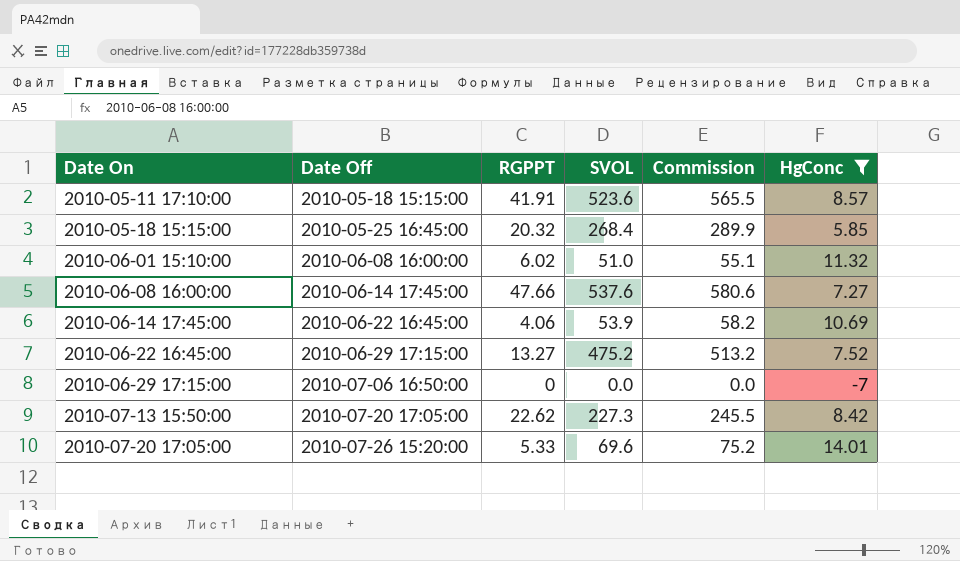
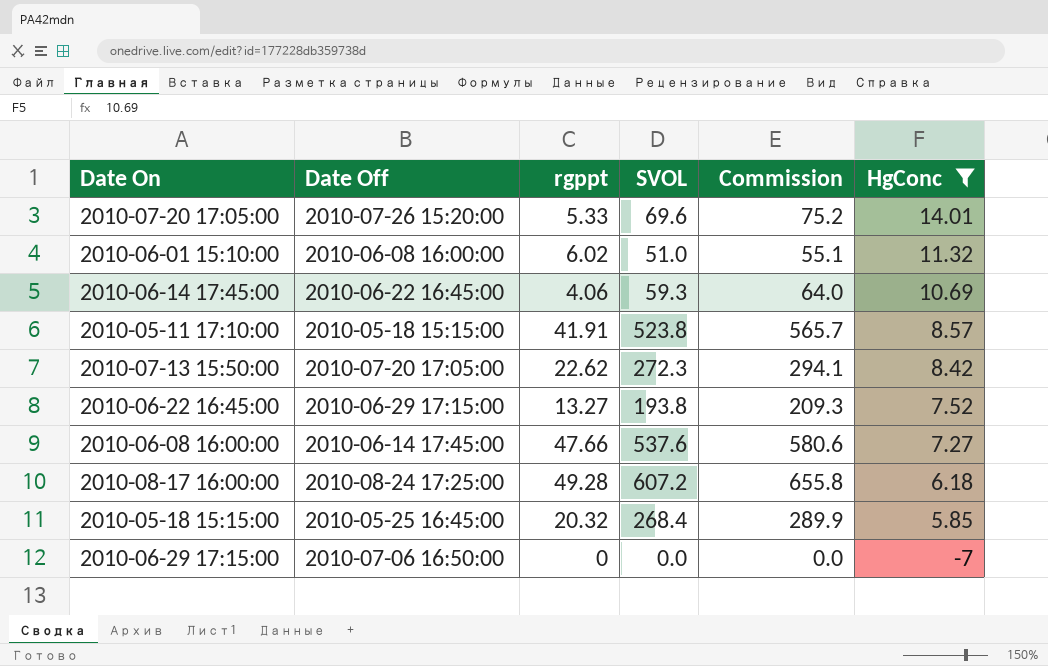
row order: Date On ascending -> HgConc descending
column name: RGPPT -> rgppt
2010-06-14 17:45:00 | SVOL: 53.9 -> 59.3
2010-06-14 17:45:00 | Commission: 58.2 -> 64.0
2010-05-11 17:10:00 | SVOL: 523.6 -> 523.8
2010-05-11 17:10:00 | Commission: 565.5 -> 565.7
2010-07-13 15:50:00 | SVOL: 227.3 -> 272.3
2010-07-13 15:50:00 | Commission: 245.5 -> 294.1
2010-06-22 16:45:00 | SVOL: 475.2 -> 193.8
2010-06-22 16:45:00 | Commission: 513.2 -> 209.3
row 2010-08-17 16:00:00: none -> 2010-08-24 17:25:00 | 49.28 | 607.2 | 655.8 | 6.18

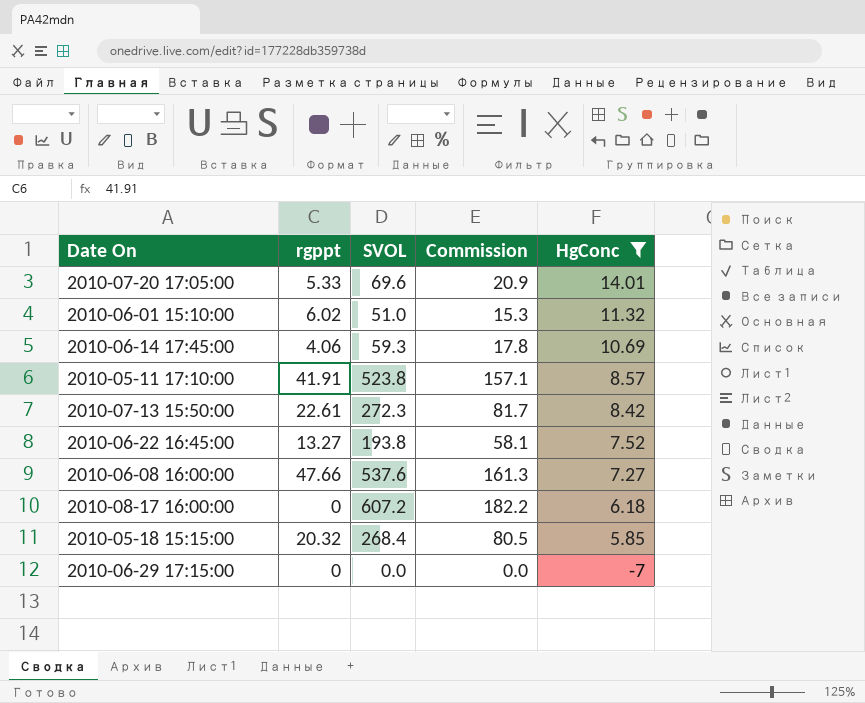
column Date Off | position: 2 -> none
column Commission | formula: [SVOL] * 1.08 -> [SVOL] * 0.3
2010-07-13 15:50:00 | rgppt: 22.62 -> 22.61
2010-08-17 16:00:00 | rgppt: 49.28 -> 0

